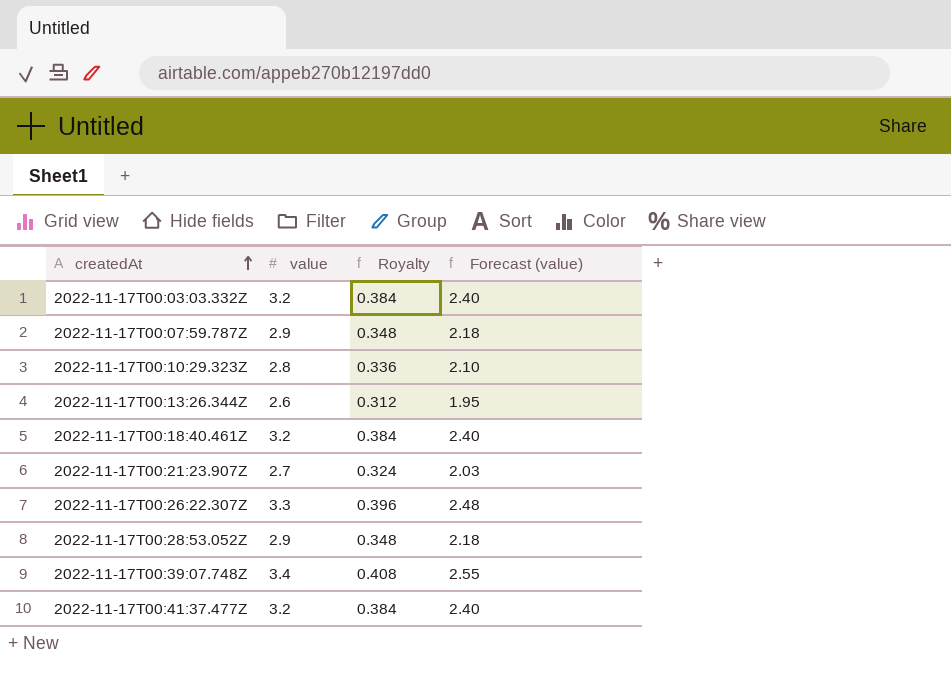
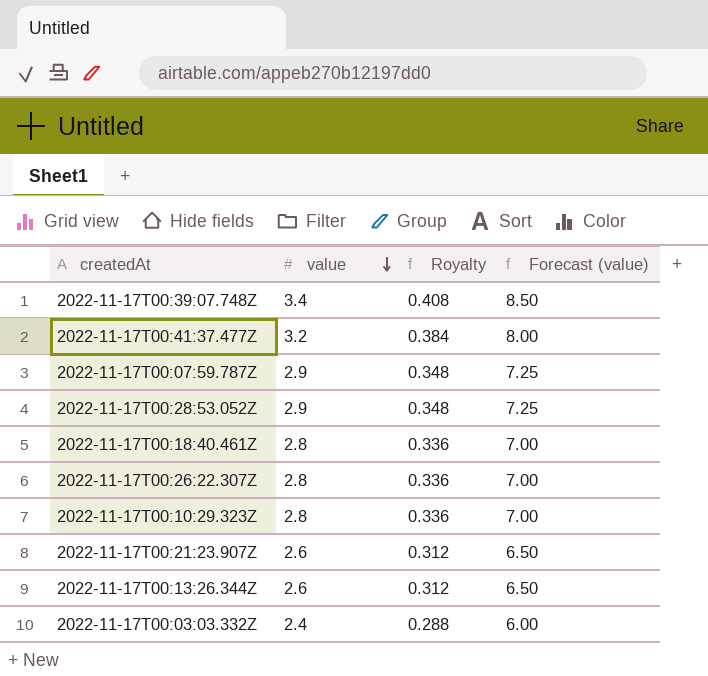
row order: createdAt ascending -> value descending
column Forecast (value) | formula: [value] * 0.75 -> [value] * 2.5
2022-11-17T00:18:40.461Z | value: 3.2 -> 2.8
2022-11-17T00:18:40.461Z | Royalty: 0.384 -> 0.336
2022-11-17T00:26:22.307Z | value: 3.3 -> 2.8
2022-11-17T00:26:22.307Z | Royalty: 0.396 -> 0.336
2022-11-17T00:21:23.907Z | value: 2.7 -> 2.6
2022-11-17T00:21:23.907Z | Royalty: 0.324 -> 0.312
2022-11-17T00:03:03.332Z | value: 3.2 -> 2.4
2022-11-17T00:03:03.332Z | Royalty: 0.384 -> 0.288

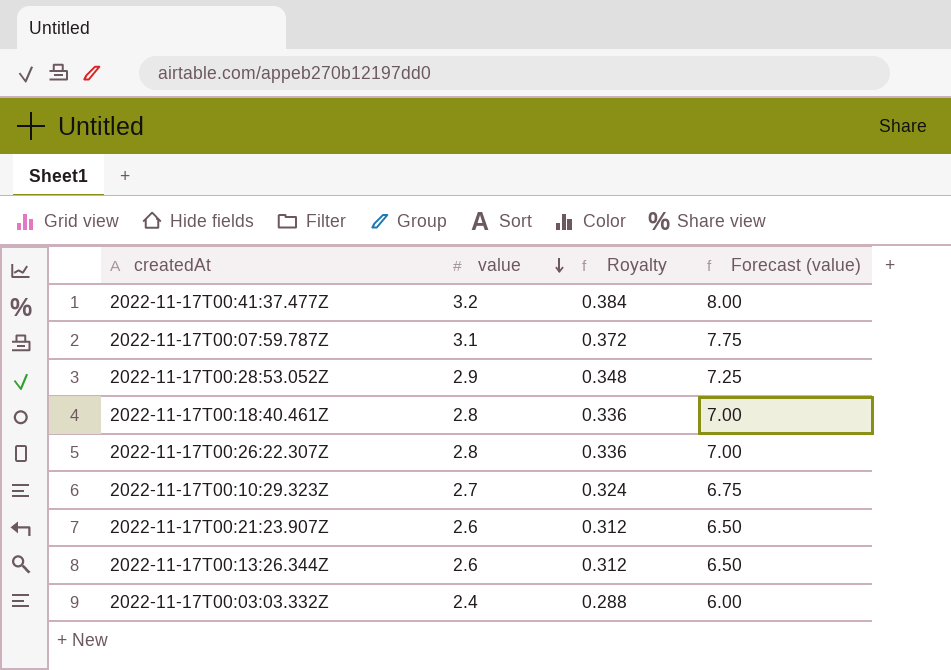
row 2022-11-17T00:39:07.748Z: 3.4 | 0.408 | 8.50 -> none
2022-11-17T00:07:59.787Z | value: 2.9 -> 3.1
2022-11-17T00:07:59.787Z | Royalty: 0.348 -> 0.372
2022-11-17T00:07:59.787Z | Forecast (value): 7.25 -> 7.75
2022-11-17T00:10:29.323Z | value: 2.8 -> 2.7
2022-11-17T00:10:29.323Z | Royalty: 0.336 -> 0.324
2022-11-17T00:10:29.323Z | Forecast (value): 7.00 -> 6.75

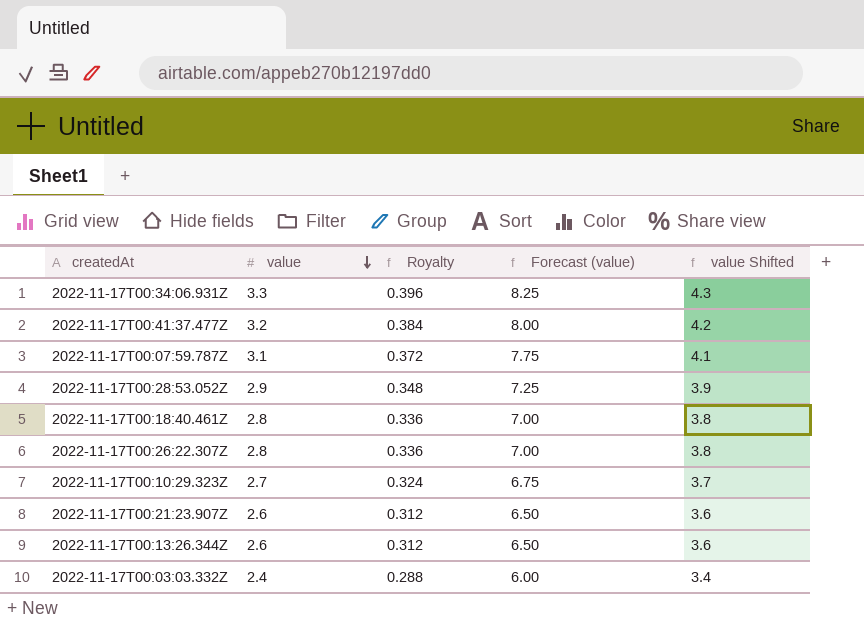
column value Shifted | formula: none -> [value] + 1
row 2022-11-17T00:34:06.931Z: none -> 3.3 | 0.396 | 8.25 | 4.3

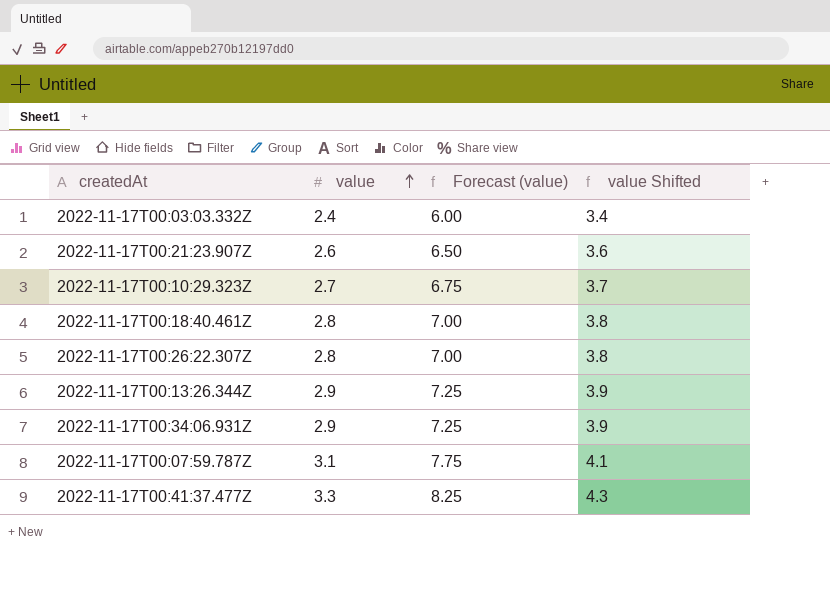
row order: value descending -> value ascending
column Royalty | formula: [value] * 0.12 -> none
row 2022-11-17T00:28:53.052Z: 2.9 | 0.348 | 7.25 | 3.9 -> none
2022-11-17T00:13:26.344Z | value: 2.6 -> 2.9
2022-11-17T00:13:26.344Z | Forecast (value): 6.50 -> 7.25
2022-11-17T00:13:26.344Z | value Shifted: 3.6 -> 3.9
2022-11-17T00:34:06.931Z | value: 3.3 -> 2.9
2022-11-17T00:34:06.931Z | Forecast (value): 8.25 -> 7.25
2022-11-17T00:34:06.931Z | value Shifted: 4.3 -> 3.9
2022-11-17T00:41:37.477Z | value: 3.2 -> 3.3
2022-11-17T00:41:37.477Z | Forecast (value): 8.00 -> 8.25
2022-11-17T00:41:37.477Z | value Shifted: 4.2 -> 4.3

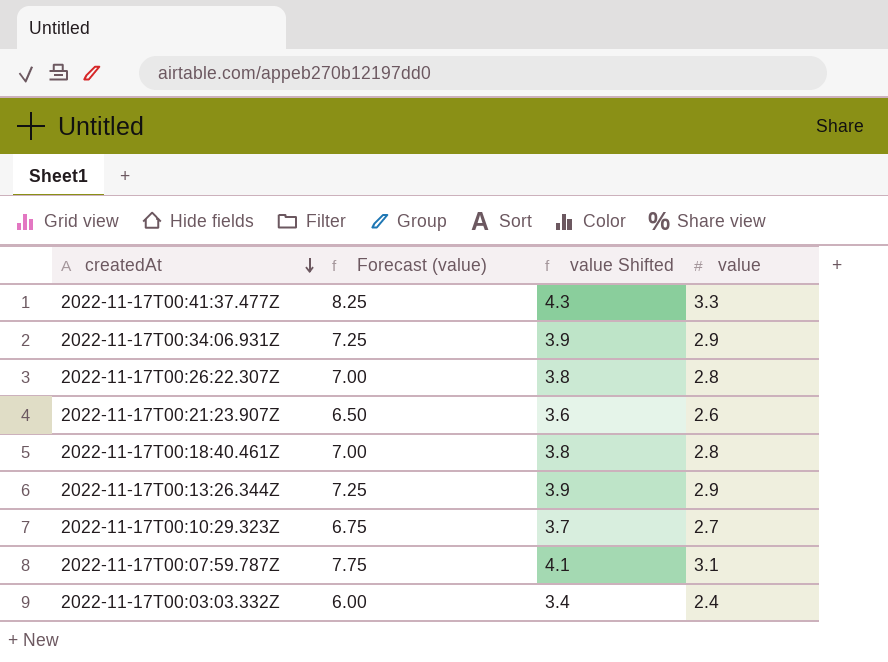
row order: value ascending -> createdAt descending
column value | position: 2 -> 4

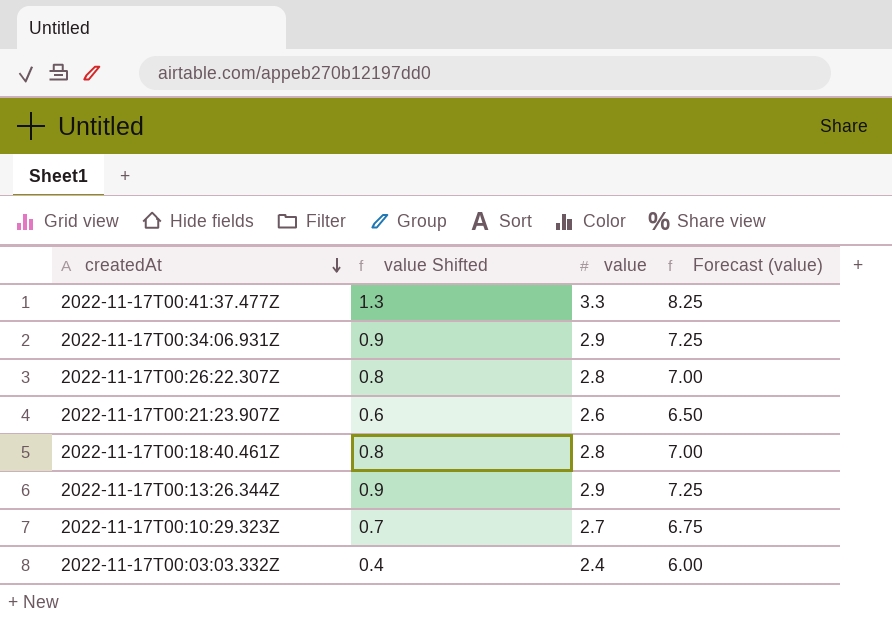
column value Shifted | formula: [value] + 1 -> [value] - 2
column Forecast (value) | position: 2 -> 4
row 2022-11-17T00:07:59.787Z: 7.75 | 4.1 | 3.1 -> none

